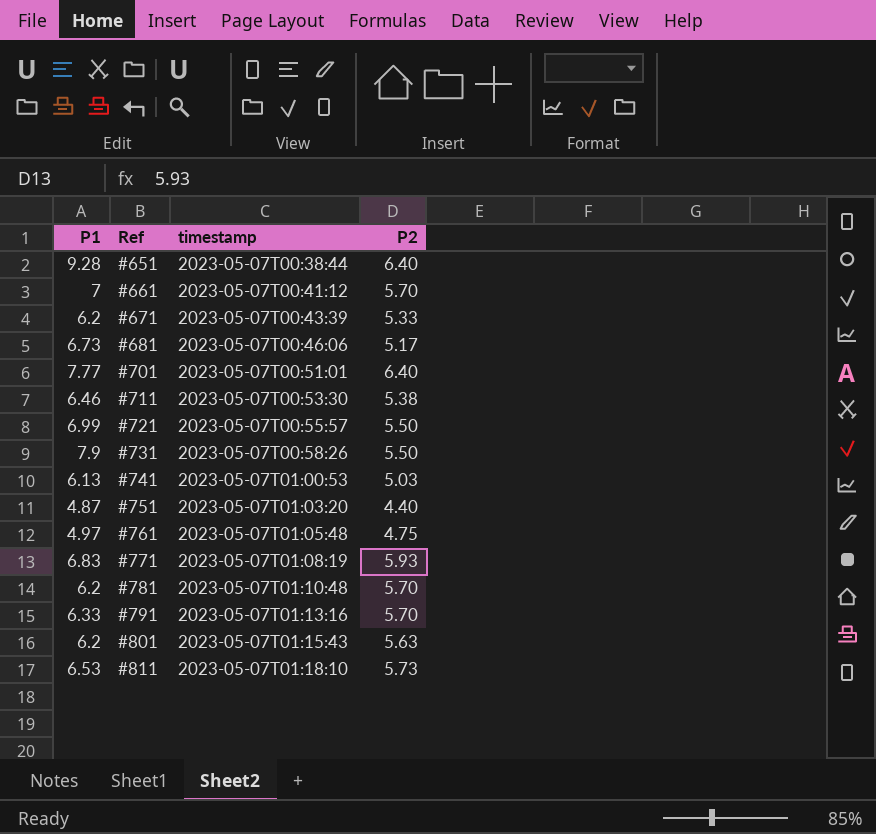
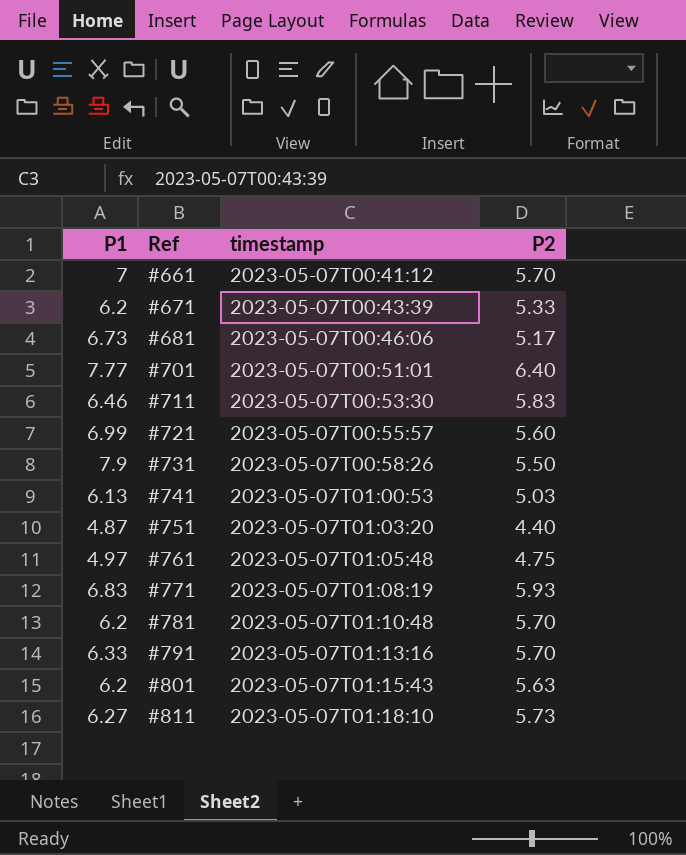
row #651: 9.28 | 2023-05-07T00:38:44 | 6.40 -> none
#711 | P2: 5.38 -> 5.83
#721 | P2: 5.50 -> 5.60
#811 | P1: 6.53 -> 6.27

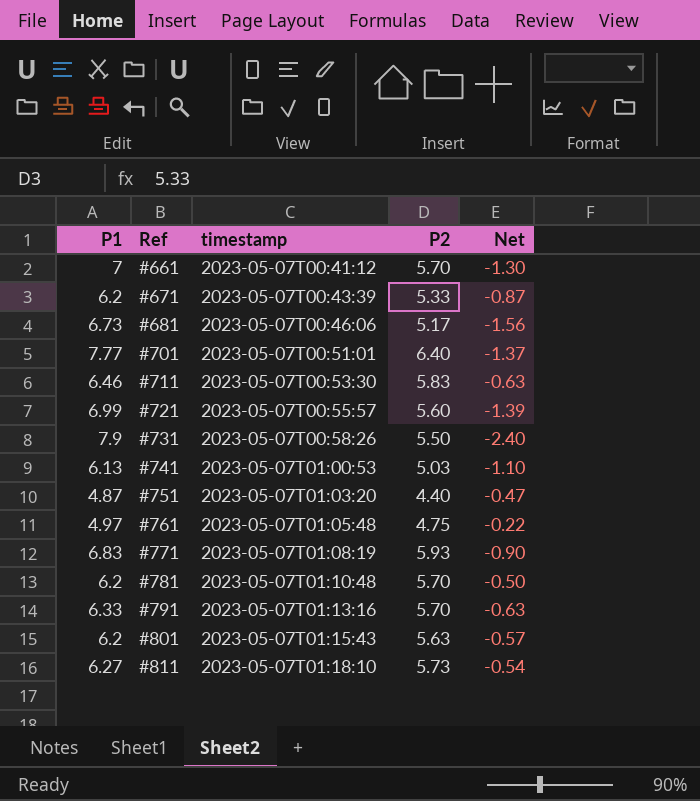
column Net | formula: none -> [P2] - [P1]

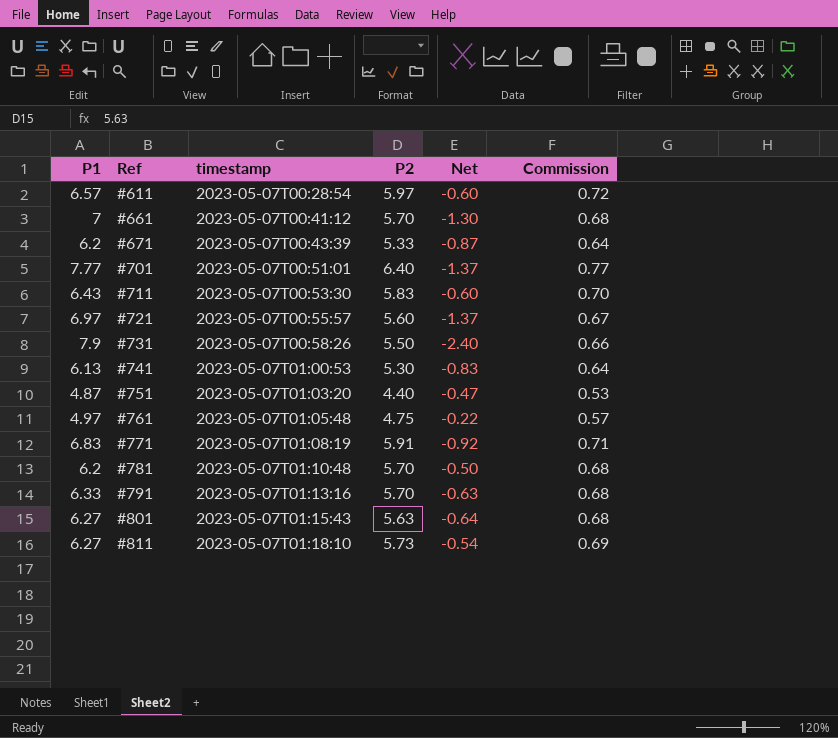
column Commission | formula: none -> [P2] * 0.12
row #681: 6.73 | 2023-05-07T00:46:06 | 5.17 | -1.56 -> none
row #611: none -> 6.57 | 2023-05-07T00:28:54 | 5.97 | -0.60 | 0.72
#711 | P1: 6.46 -> 6.43
#711 | Net: -0.63 -> -0.60
#721 | P1: 6.99 -> 6.97
#721 | Net: -1.39 -> -1.37
#741 | P2: 5.03 -> 5.30
#741 | Net: -1.10 -> -0.83
#771 | P2: 5.93 -> 5.91
#771 | Net: -0.90 -> -0.92
#801 | P1: 6.2 -> 6.27
#801 | Net: -0.57 -> -0.64

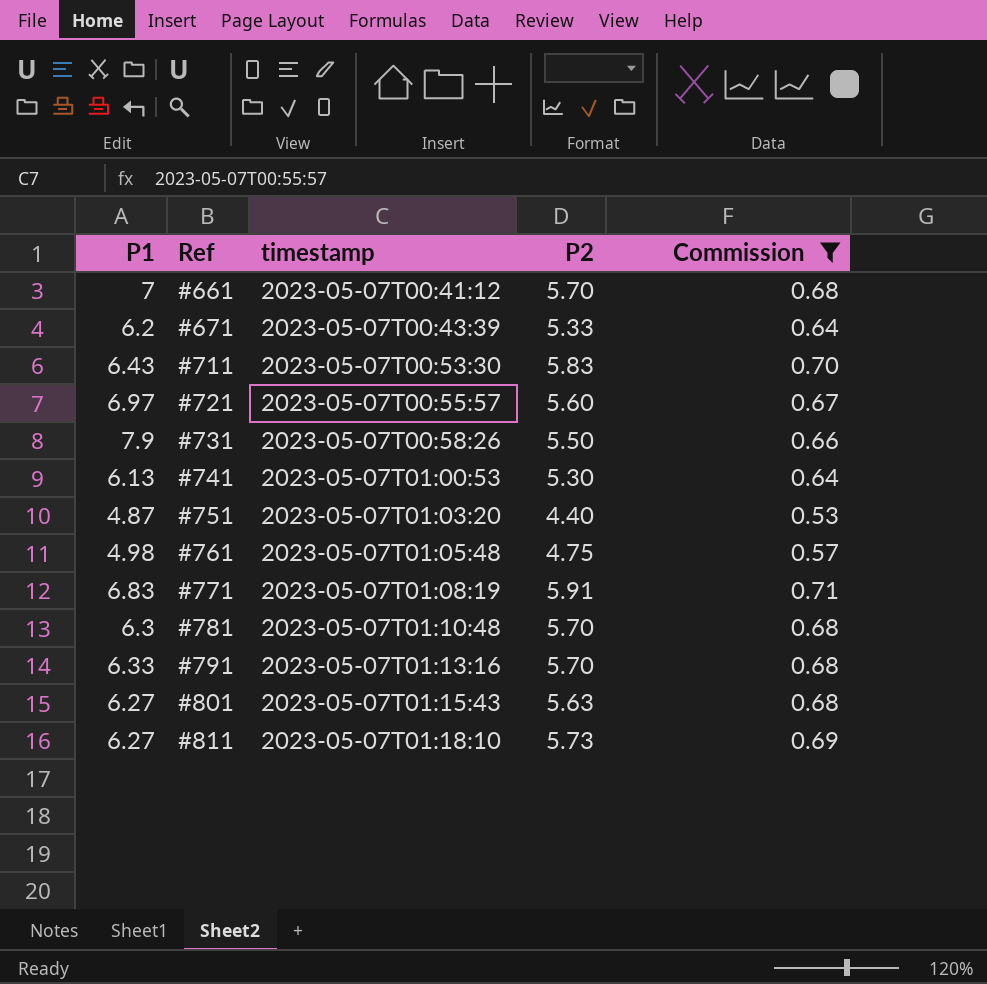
filter: none -> Commission <= 0.71
column Net | formula: [P2] - [P1] -> none
#761 | P1: 4.97 -> 4.98
#781 | P1: 6.2 -> 6.3

